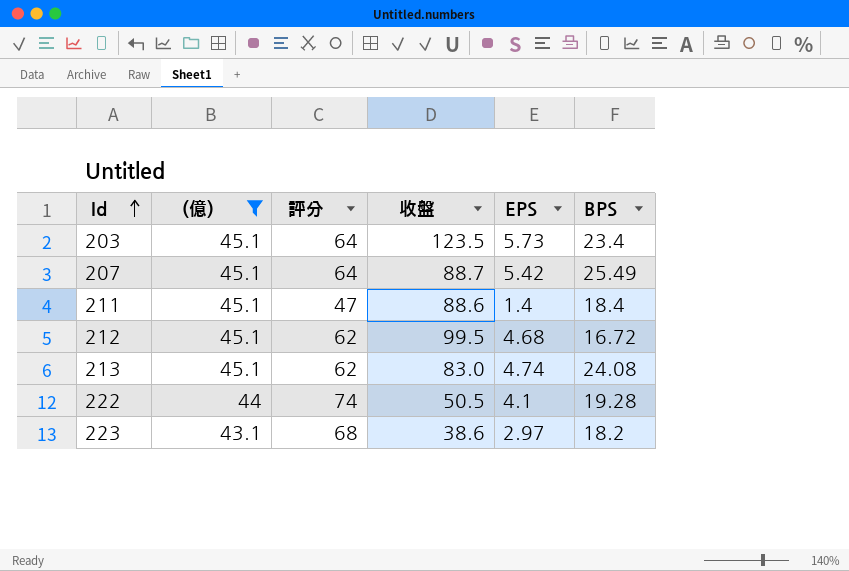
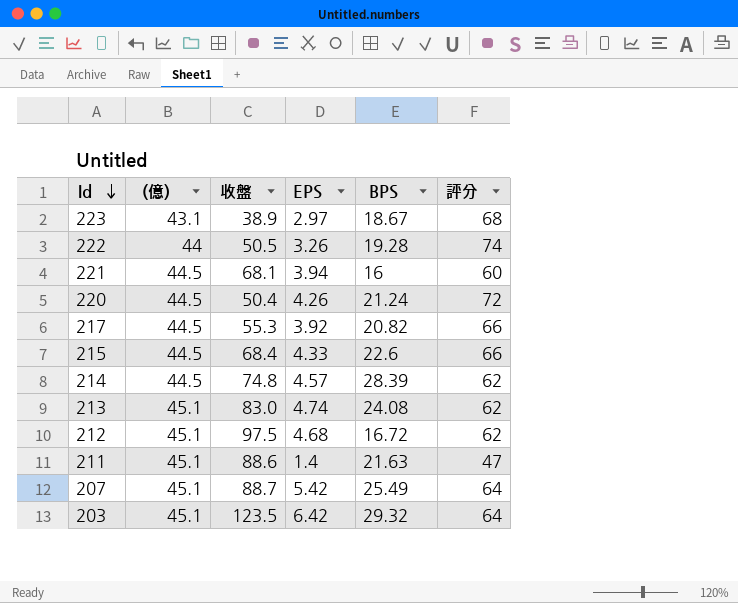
filter: (億) != 44.5 -> none
row order: Id ascending -> Id descending
column 評分 | position: 3 -> 6
223 | 收盤: 38.6 -> 38.9
223 | BPS: 18.2 -> 18.67
222 | EPS: 4.1 -> 3.26
212 | 收盤: 99.5 -> 97.5
211 | BPS: 18.4 -> 21.63
203 | EPS: 5.73 -> 6.42
203 | BPS: 23.4 -> 29.32

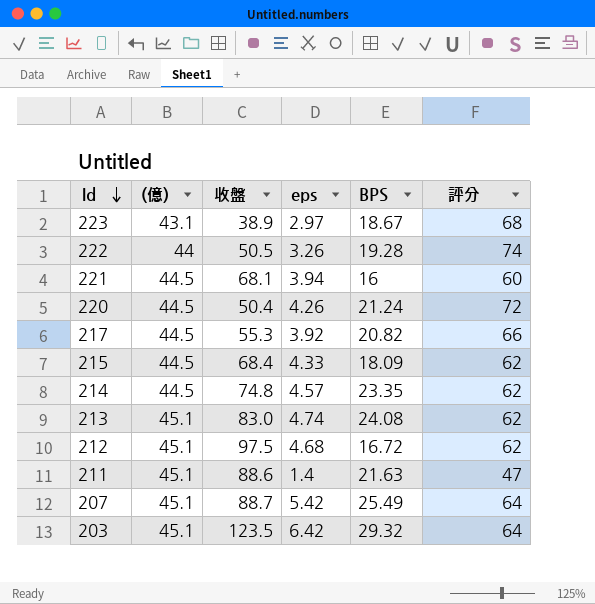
column name: EPS -> eps
215 | BPS: 22.6 -> 18.09
215 | 評分: 66 -> 62
214 | BPS: 28.39 -> 23.35

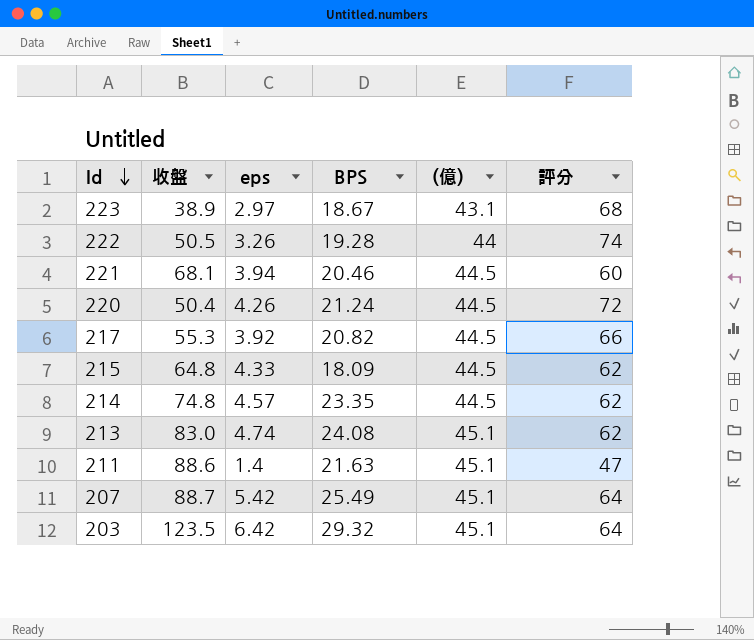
column (億) | position: 2 -> 5
row 212: 45.1 | 97.5 | 4.68 | 16.72 | 62 -> none
221 | BPS: 16 -> 20.46
215 | 收盤: 68.4 -> 64.8

